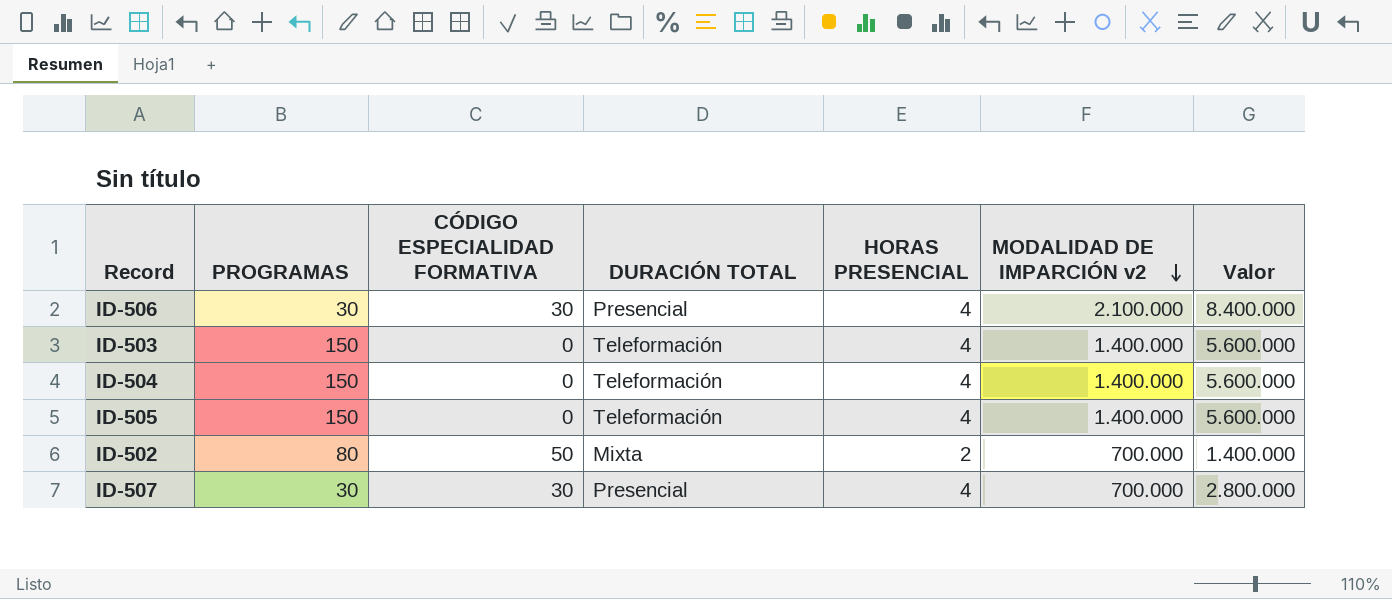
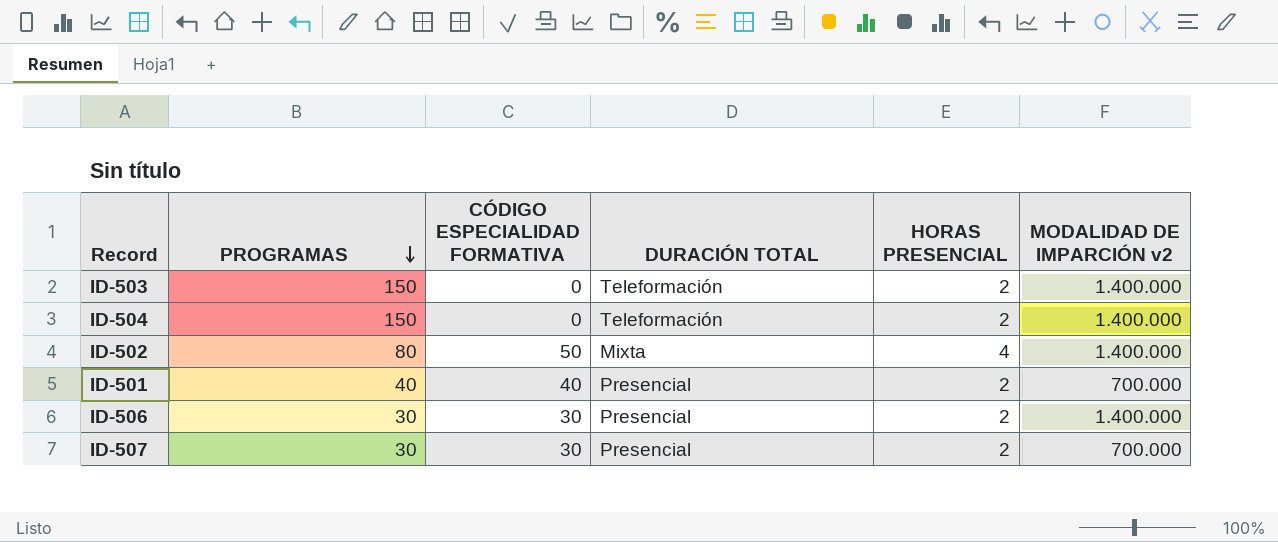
row order: MODALIDAD DE IMPARCIÓN v2 descending -> PROGRAMAS descending
column Valor | formula: [HORAS PRESENCIAL] * [MODALIDAD DE IMPARCIÓN v2] -> none
row ID-505: 150 | 0 | Teleformación | 4 | 1.400.000 | 5.600.000 -> none
ID-503 | HORAS PRESENCIAL: 4 -> 2
ID-504 | HORAS PRESENCIAL: 4 -> 2
ID-502 | HORAS PRESENCIAL: 2 -> 4
ID-502 | MODALIDAD DE IMPARCIÓN v2: 700.000 -> 1.400.000
row ID-501: none -> 40 | 40 | Presencial | 2 | 700.000
ID-506 | HORAS PRESENCIAL: 4 -> 2
ID-506 | MODALIDAD DE IMPARCIÓN v2: 2.100.000 -> 1.400.000
ID-507 | HORAS PRESENCIAL: 4 -> 2

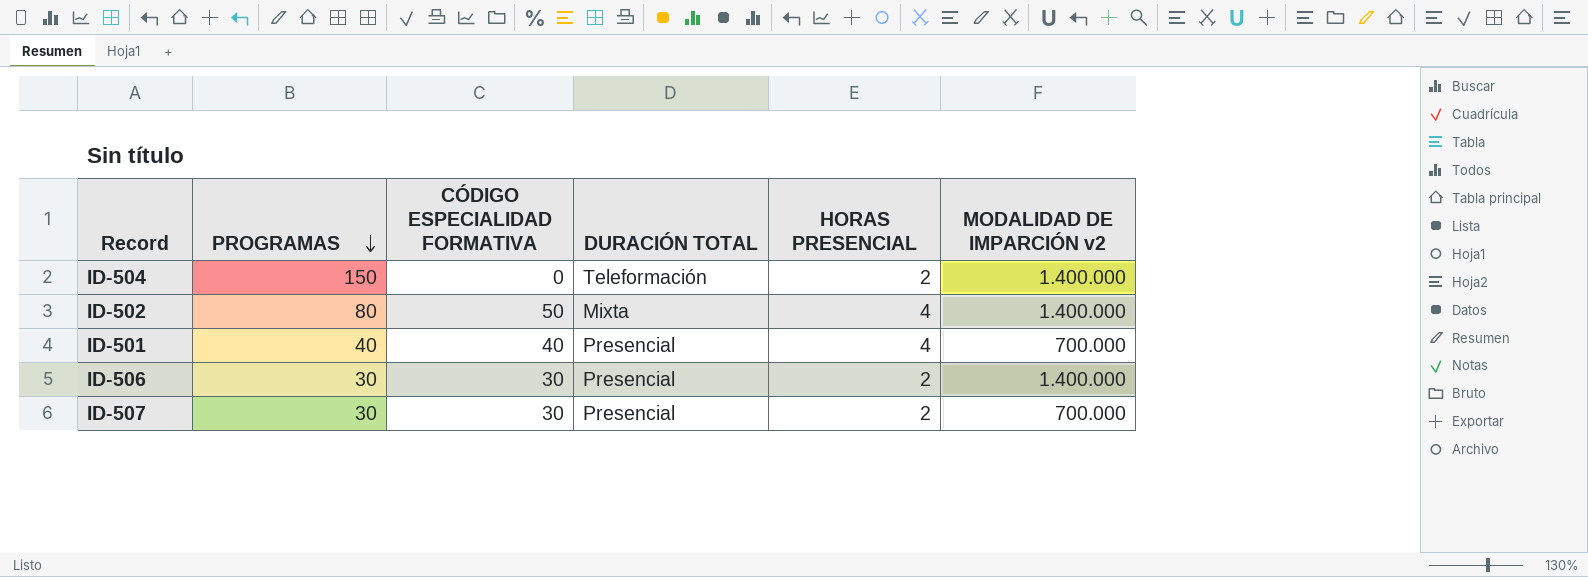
row ID-503: 150 | 0 | Teleformación | 2 | 1.400.000 -> none
ID-501 | HORAS PRESENCIAL: 2 -> 4

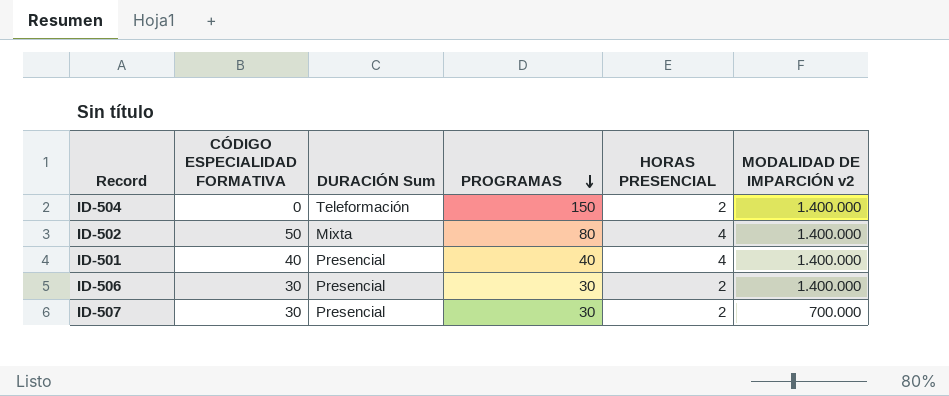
column name: DURACIÓN TOTAL -> DURACIÓN Sum
column PROGRAMAS | position: 2 -> 4
ID-501 | MODALIDAD DE IMPARCIÓN v2: 700.000 -> 1.400.000

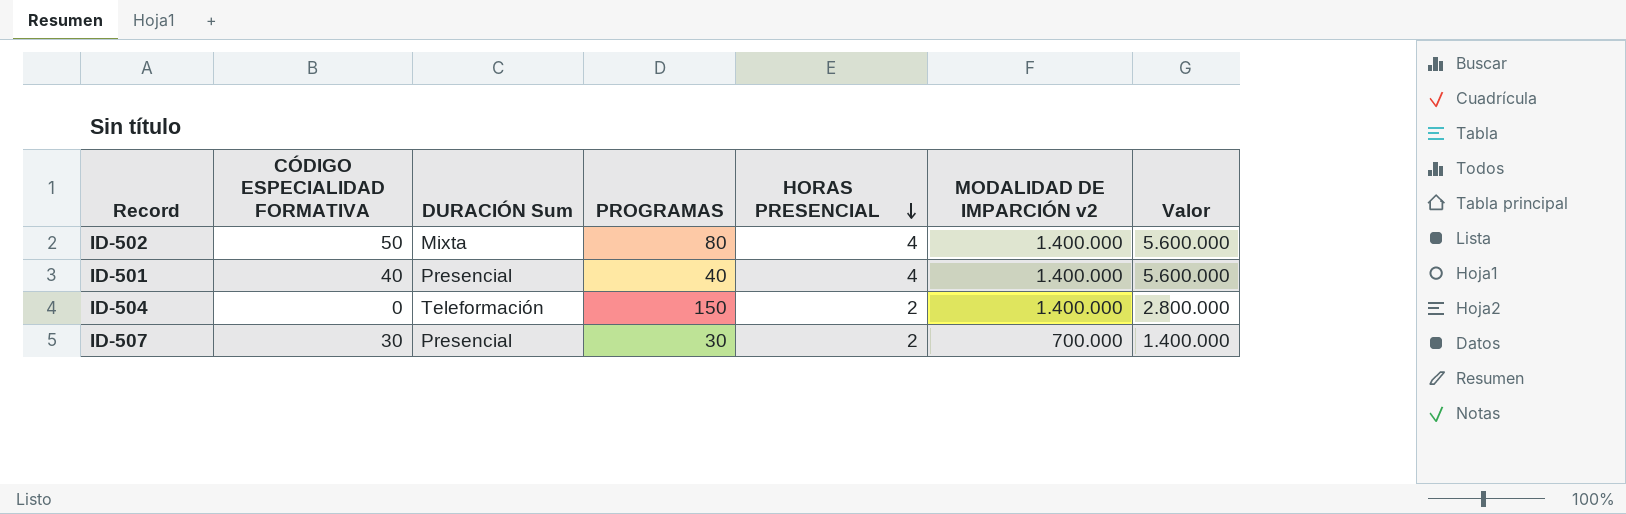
row order: PROGRAMAS descending -> HORAS PRESENCIAL descending
column Valor | formula: none -> [HORAS PRESENCIAL] * [MODALIDAD DE IMPARCIÓN v2]
row ID-506: 30 | Presencial | 30 | 2 | 1.400.000 -> none

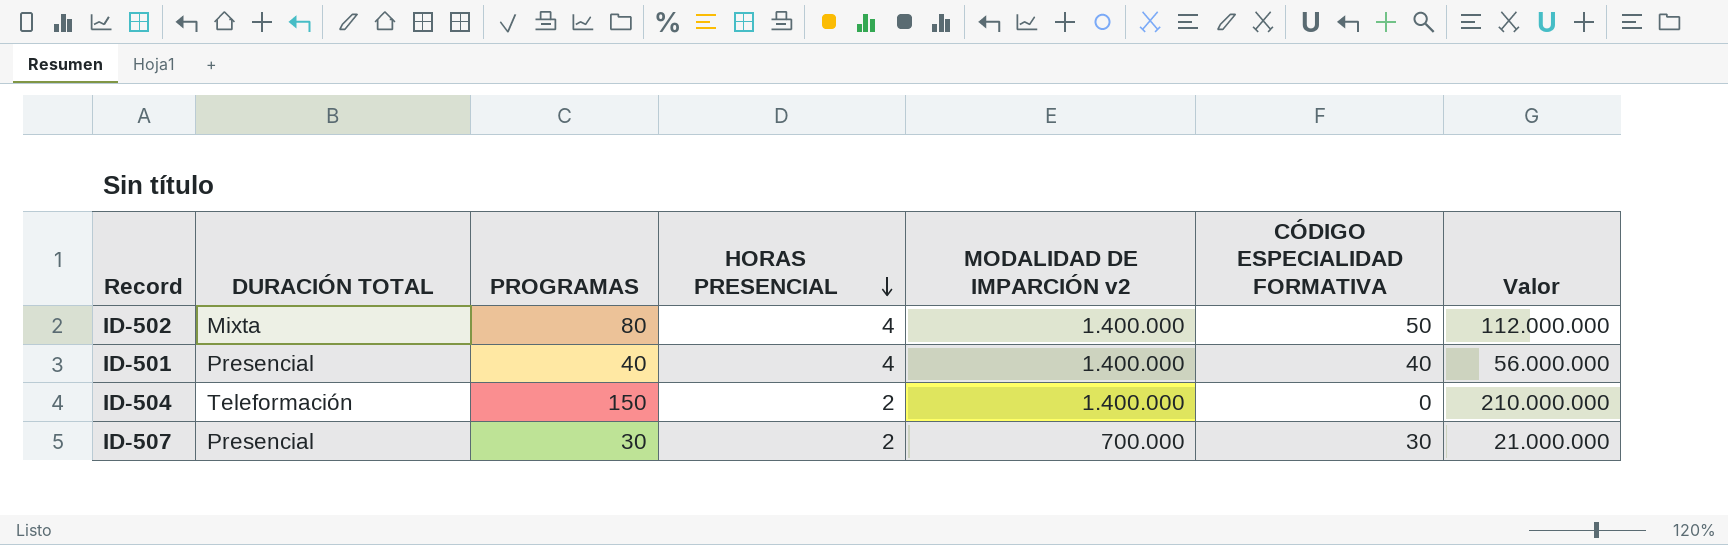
column name: DURACIÓN Sum -> DURACIÓN TOTAL
column CÓDIGO ESPECIALIDAD FORMATIVA | position: 2 -> 6
column Valor | formula: [HORAS PRESENCIAL] * [MODALIDAD DE IMPARCIÓN v2] -> [PROGRAMAS] * [MODALIDAD DE IMPARCIÓN v2]

